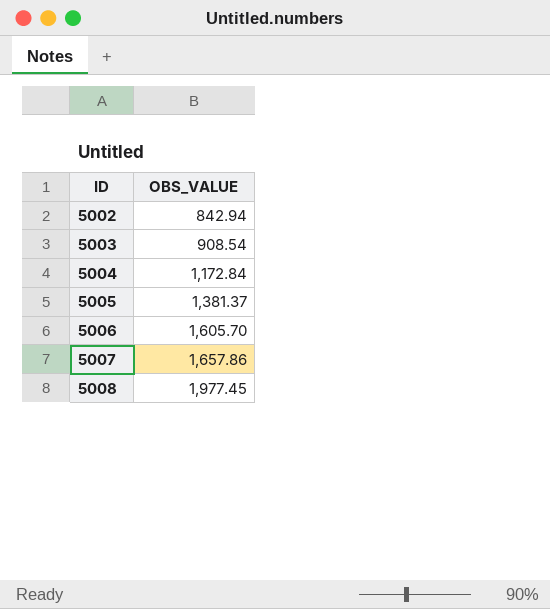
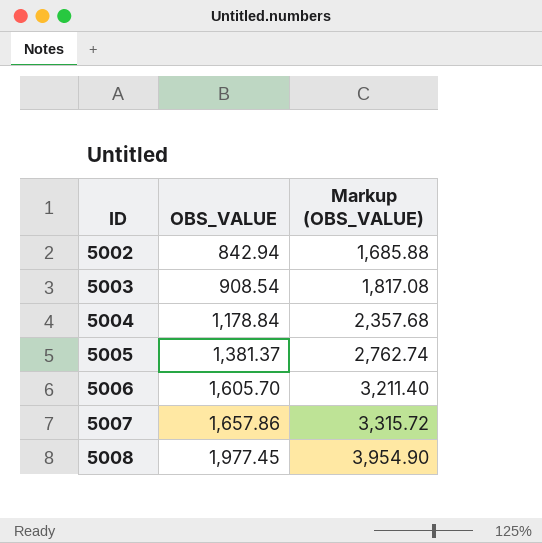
column Markup (OBS_VALUE) | formula: none -> [OBS_VALUE] * 2
5004 | OBS_VALUE: 1,172.84 -> 1,178.84

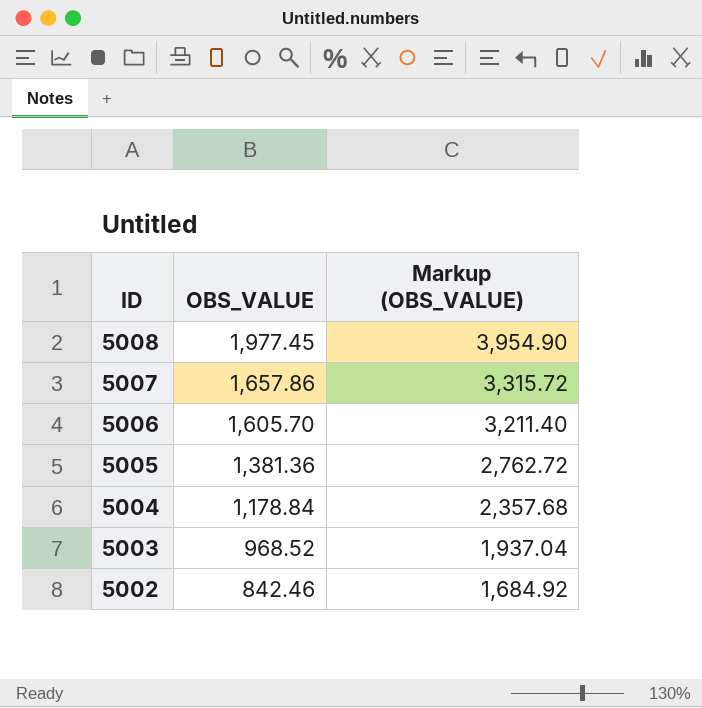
row order: ID ascending -> ID descending
5005 | OBS_VALUE: 1,381.37 -> 1,381.36
5005 | Markup (OBS_VALUE): 2,762.74 -> 2,762.72
5003 | OBS_VALUE: 908.54 -> 968.52
5003 | Markup (OBS_VALUE): 1,817.08 -> 1,937.04
5002 | OBS_VALUE: 842.94 -> 842.46
5002 | Markup (OBS_VALUE): 1,685.88 -> 1,684.92

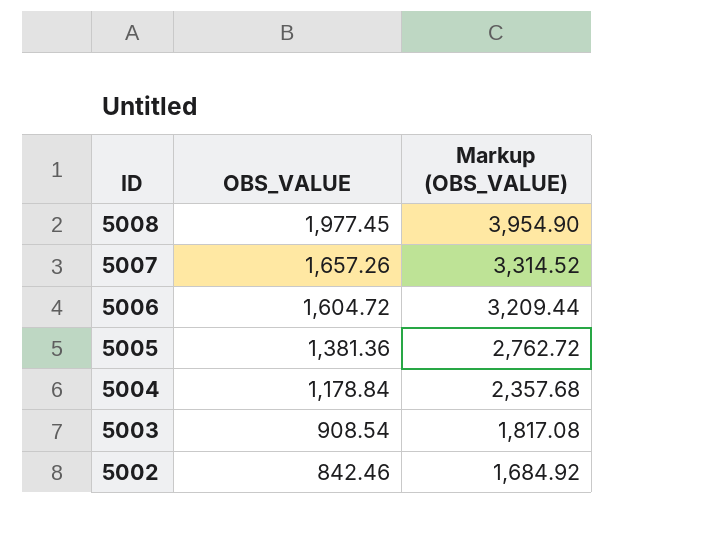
5007 | OBS_VALUE: 1,657.86 -> 1,657.26
5007 | Markup (OBS_VALUE): 3,315.72 -> 3,314.52
5006 | OBS_VALUE: 1,605.70 -> 1,604.72
5006 | Markup (OBS_VALUE): 3,211.40 -> 3,209.44
5003 | OBS_VALUE: 968.52 -> 908.54
5003 | Markup (OBS_VALUE): 1,937.04 -> 1,817.08

